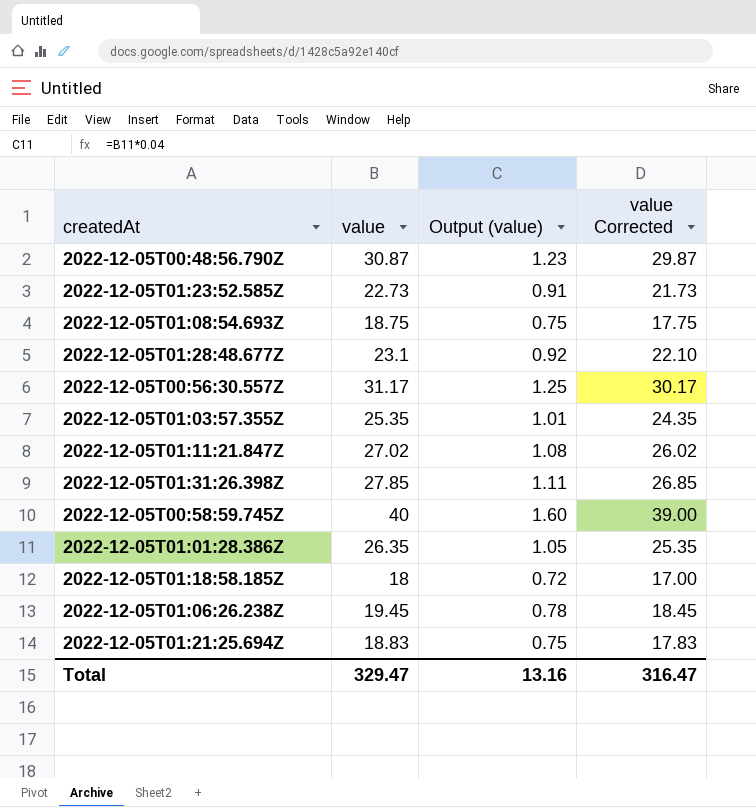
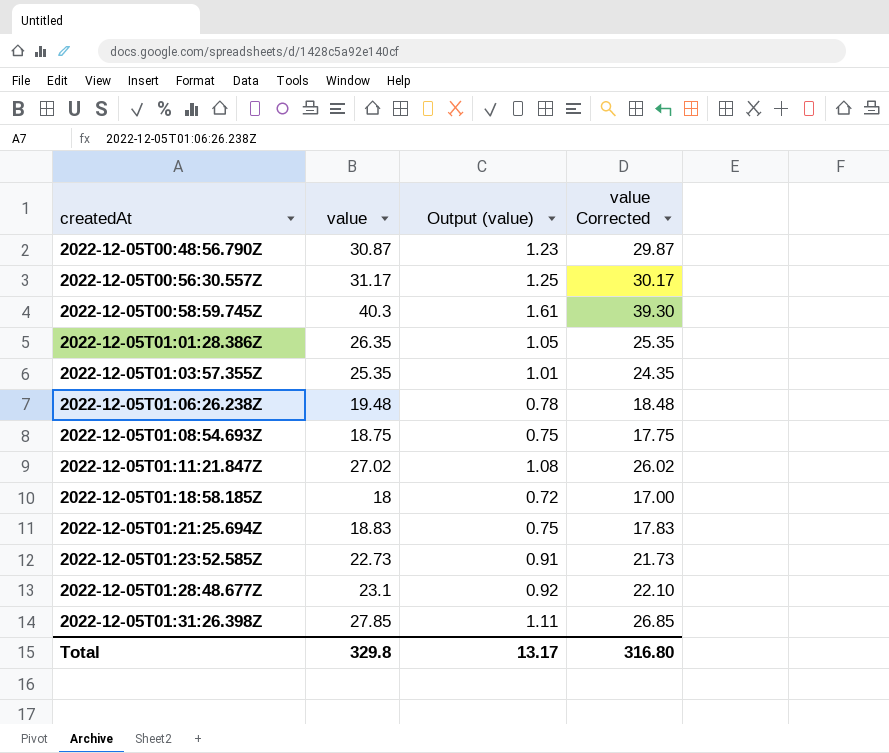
row order: none -> createdAt ascending
2022-12-05T00:58:59.745Z | value: 40 -> 40.3
2022-12-05T00:58:59.745Z | Output (value): 1.60 -> 1.61
2022-12-05T00:58:59.745Z | value Corrected: 39.00 -> 39.30
2022-12-05T01:06:26.238Z | value: 19.45 -> 19.48
2022-12-05T01:06:26.238Z | value Corrected: 18.45 -> 18.48
Total | value: 329.47 -> 329.8
Total | Output (value): 13.16 -> 13.17
Total | value Corrected: 316.47 -> 316.80

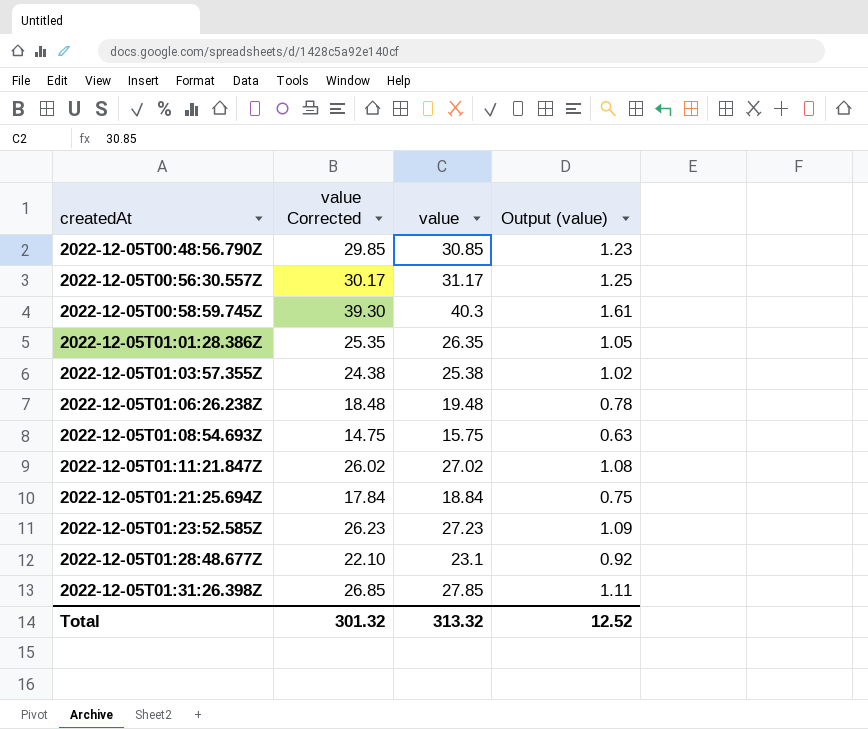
column value Corrected | position: 4 -> 2
row 2022-12-05T01:18:58.185Z: 18 | 0.72 | 17.00 -> none
2022-12-05T00:48:56.790Z | value Corrected: 29.87 -> 29.85
2022-12-05T00:48:56.790Z | value: 30.87 -> 30.85
2022-12-05T01:03:57.355Z | value Corrected: 24.35 -> 24.38
2022-12-05T01:03:57.355Z | value: 25.35 -> 25.38
2022-12-05T01:03:57.355Z | Output (value): 1.01 -> 1.02
2022-12-05T01:08:54.693Z | value Corrected: 17.75 -> 14.75
2022-12-05T01:08:54.693Z | value: 18.75 -> 15.75
2022-12-05T01:08:54.693Z | Output (value): 0.75 -> 0.63
2022-12-05T01:21:25.694Z | value Corrected: 17.83 -> 17.84
2022-12-05T01:21:25.694Z | value: 18.83 -> 18.84
2022-12-05T01:23:52.585Z | value Corrected: 21.73 -> 26.23
2022-12-05T01:23:52.585Z | value: 22.73 -> 27.23
2022-12-05T01:23:52.585Z | Output (value): 0.91 -> 1.09
Total | value Corrected: 316.80 -> 301.32
Total | value: 329.8 -> 313.32
Total | Output (value): 13.17 -> 12.52

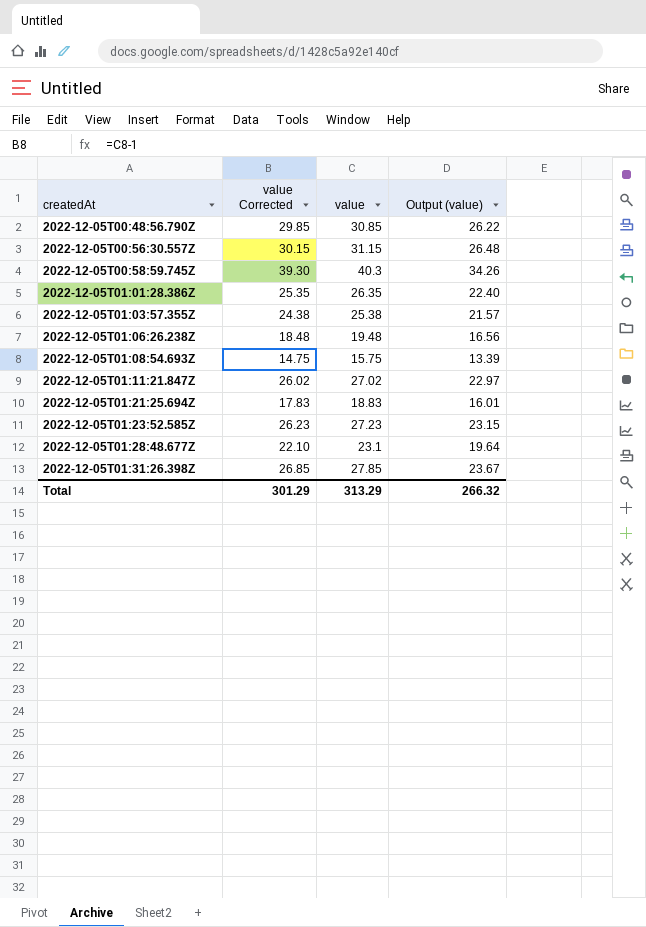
column Output (value) | formula: [value] * 0.04 -> [value] * 0.85
2022-12-05T00:56:30.557Z | value Corrected: 30.17 -> 30.15
2022-12-05T00:56:30.557Z | value: 31.17 -> 31.15
2022-12-05T01:21:25.694Z | value Corrected: 17.84 -> 17.83
2022-12-05T01:21:25.694Z | value: 18.84 -> 18.83
Total | value Corrected: 301.32 -> 301.29
Total | value: 313.32 -> 313.29
Total | Output (value): 12.52 -> 266.32

